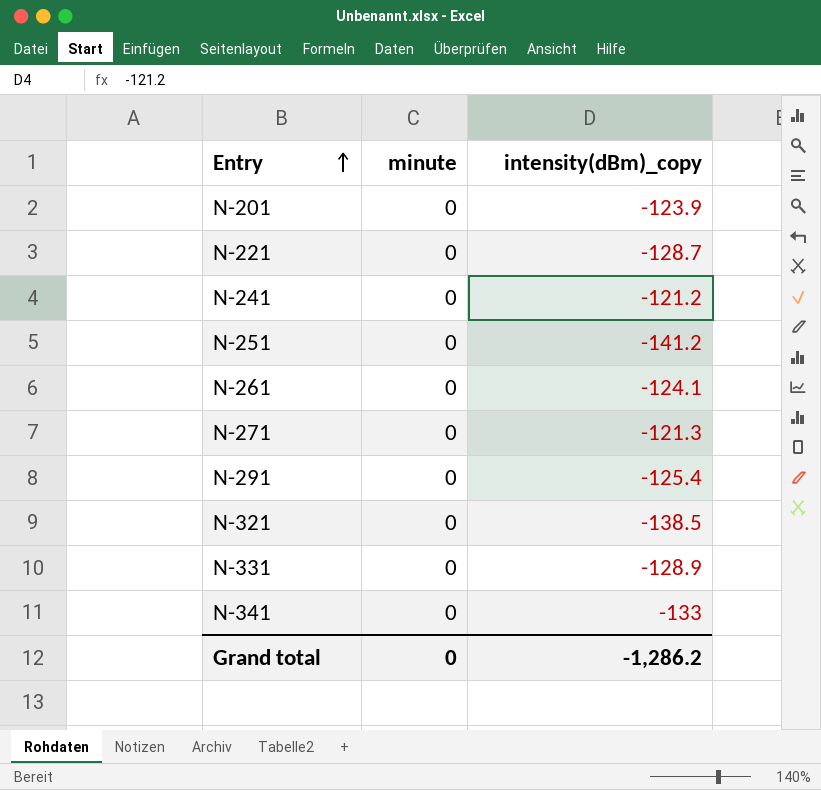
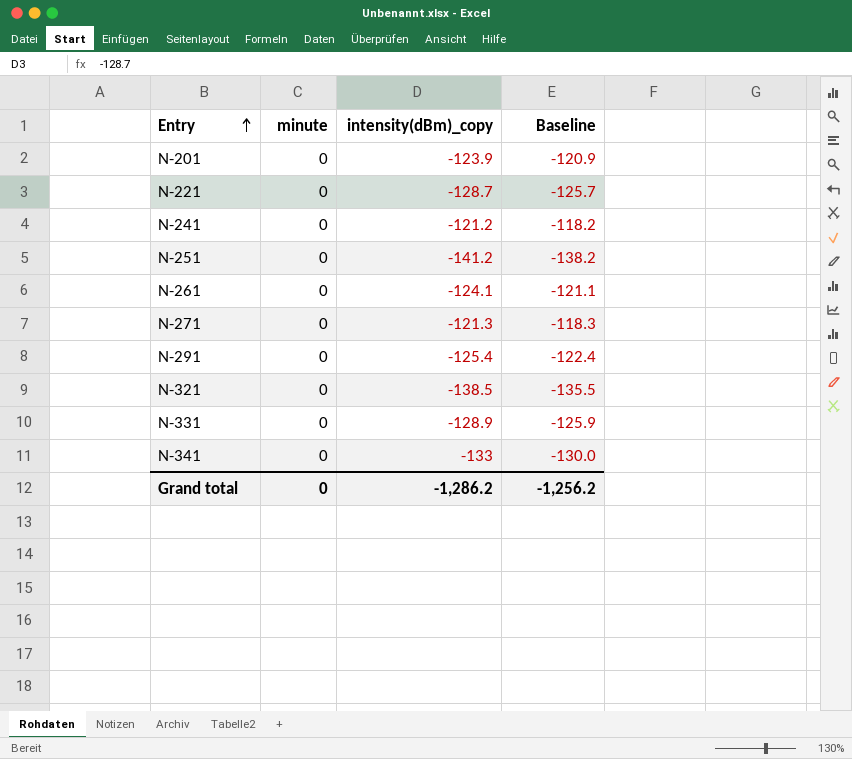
column Baseline | formula: none -> [intensity(dBm)_copy] + 3

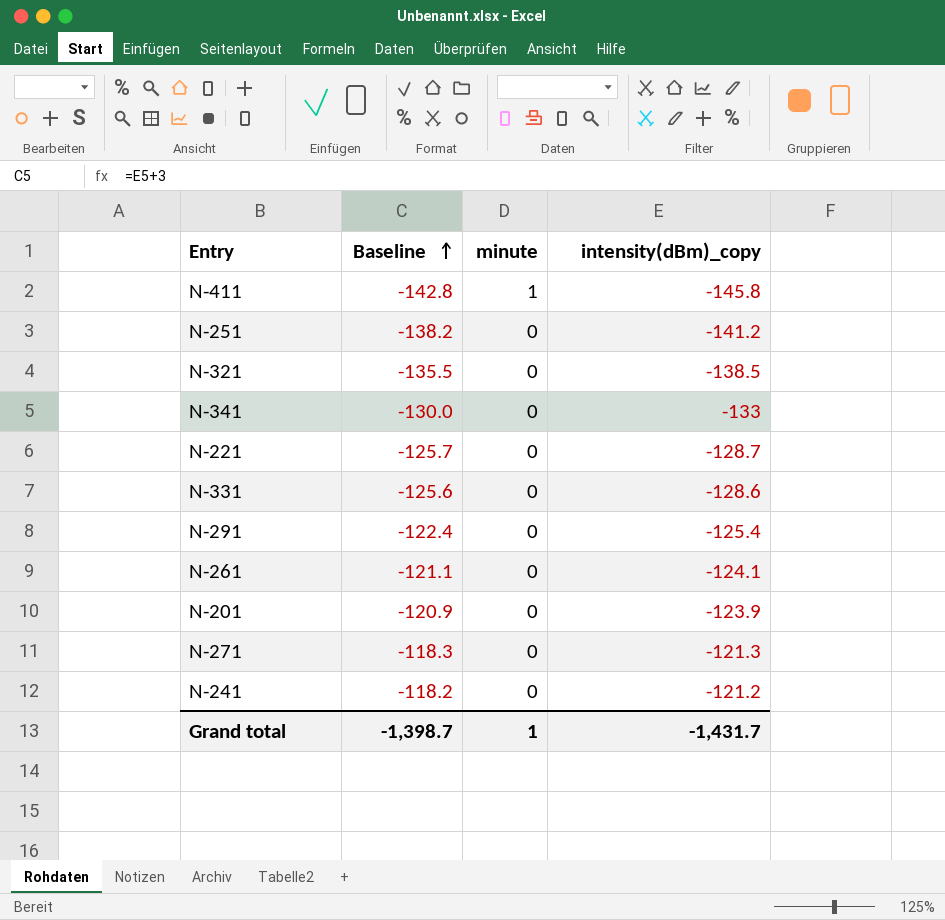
row order: Entry ascending -> Baseline ascending
column Baseline | position: 4 -> 2
row N-411: none -> -142.8 | 1 | -145.8
N-331 | Baseline: -125.9 -> -125.6
N-331 | intensity(dBm)_copy: -128.9 -> -128.6
Grand total | Baseline: -1,256.2 -> -1,398.7
Grand total | minute: 0 -> 1
Grand total | intensity(dBm)_copy: -1,286.2 -> -1,431.7

